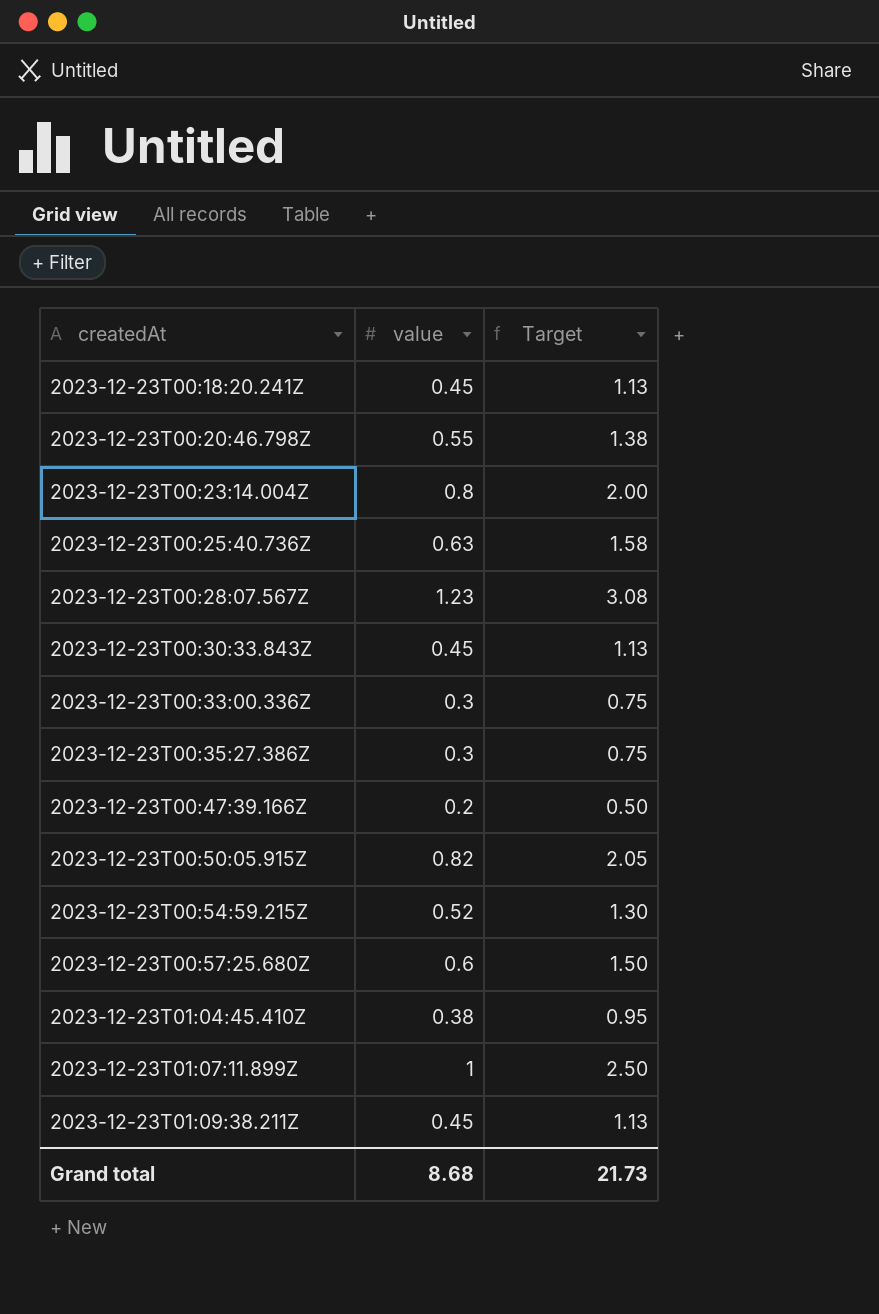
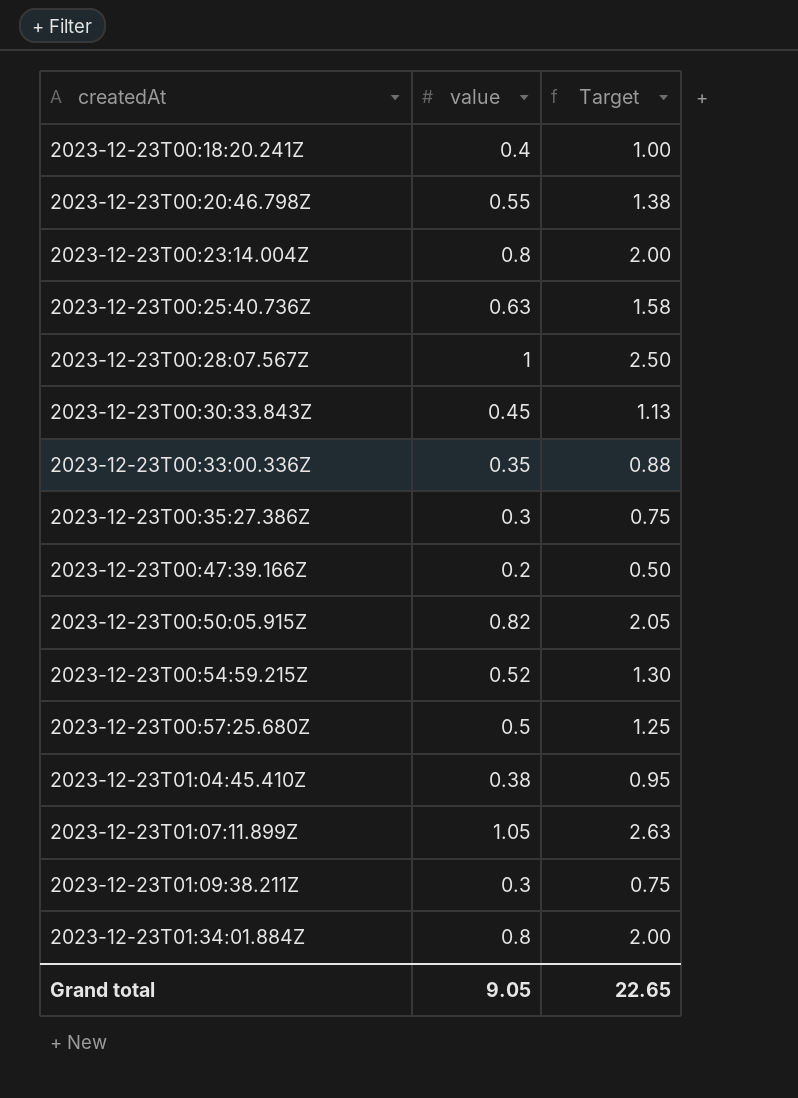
2023-12-23T00:18:20.241Z | value: 0.45 -> 0.4
2023-12-23T00:18:20.241Z | Target: 1.13 -> 1.00
2023-12-23T00:28:07.567Z | value: 1.23 -> 1
2023-12-23T00:28:07.567Z | Target: 3.08 -> 2.50
2023-12-23T00:33:00.336Z | value: 0.3 -> 0.35
2023-12-23T00:33:00.336Z | Target: 0.75 -> 0.88
2023-12-23T00:57:25.680Z | value: 0.6 -> 0.5
2023-12-23T00:57:25.680Z | Target: 1.50 -> 1.25
2023-12-23T01:07:11.899Z | value: 1 -> 1.05
2023-12-23T01:07:11.899Z | Target: 2.50 -> 2.63
2023-12-23T01:09:38.211Z | value: 0.45 -> 0.3
2023-12-23T01:09:38.211Z | Target: 1.13 -> 0.75
row 2023-12-23T01:34:01.884Z: none -> 0.8 | 2.00
Grand total | value: 8.68 -> 9.05
Grand total | Target: 21.73 -> 22.65

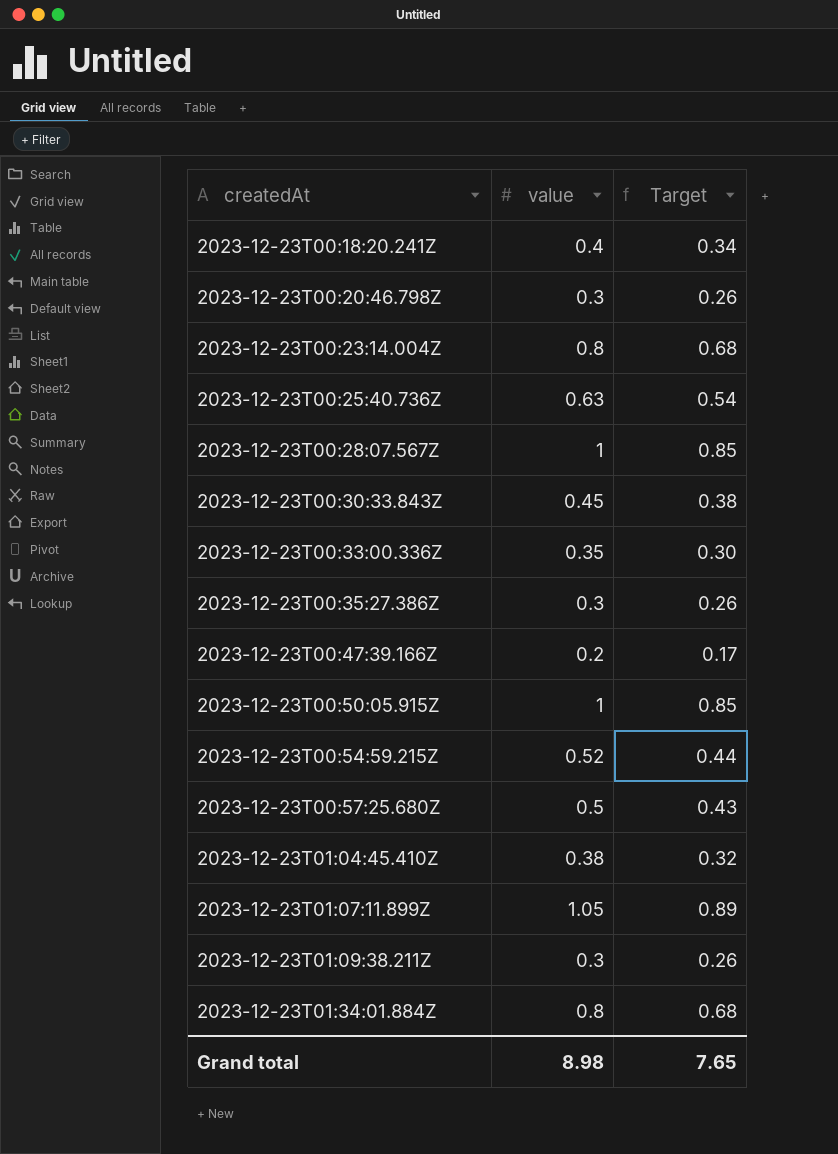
column Target | formula: [value] * 2.5 -> [value] * 0.85
2023-12-23T00:20:46.798Z | value: 0.55 -> 0.3
2023-12-23T00:50:05.915Z | value: 0.82 -> 1
Grand total | value: 9.05 -> 8.98
Grand total | Target: 22.65 -> 7.65

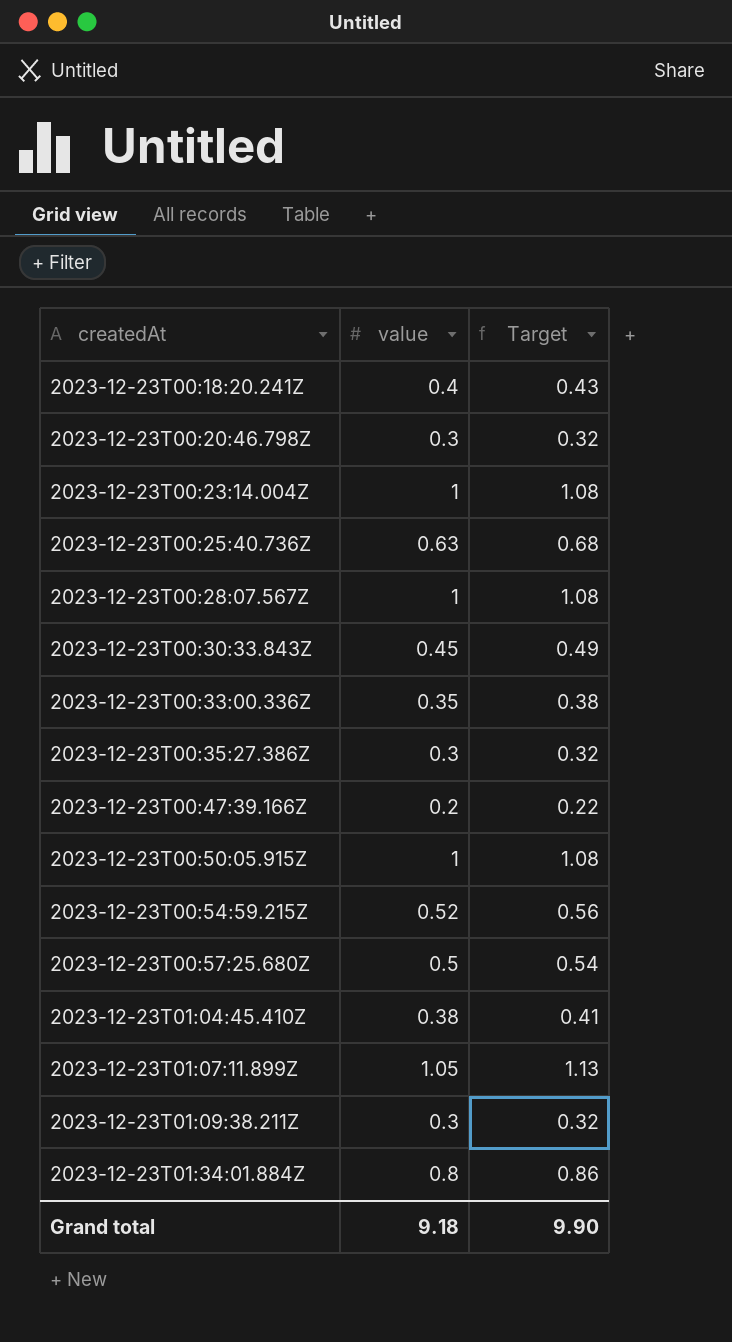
column Target | formula: [value] * 0.85 -> [value] * 1.08
2023-12-23T00:23:14.004Z | value: 0.8 -> 1
Grand total | value: 8.98 -> 9.18
Grand total | Target: 7.65 -> 9.90

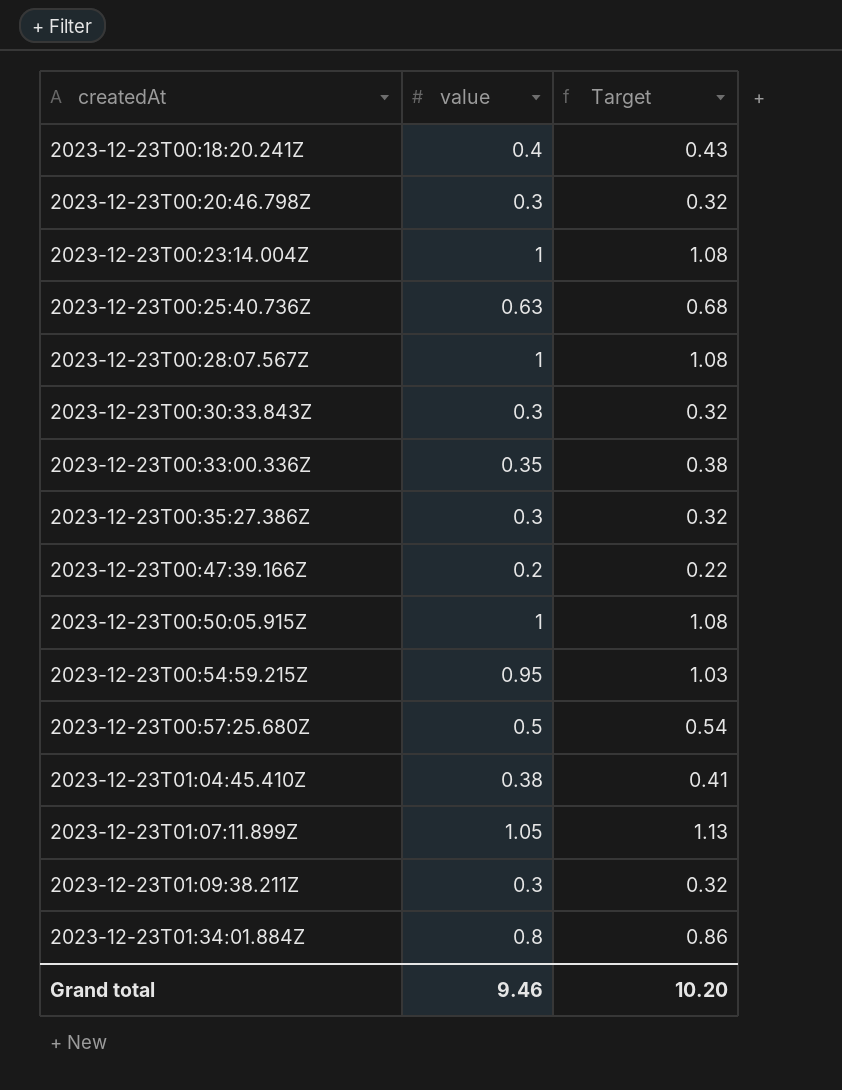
2023-12-23T00:30:33.843Z | value: 0.45 -> 0.3
2023-12-23T00:30:33.843Z | Target: 0.49 -> 0.32
2023-12-23T00:54:59.215Z | value: 0.52 -> 0.95
2023-12-23T00:54:59.215Z | Target: 0.56 -> 1.03
Grand total | value: 9.18 -> 9.46
Grand total | Target: 9.90 -> 10.20

